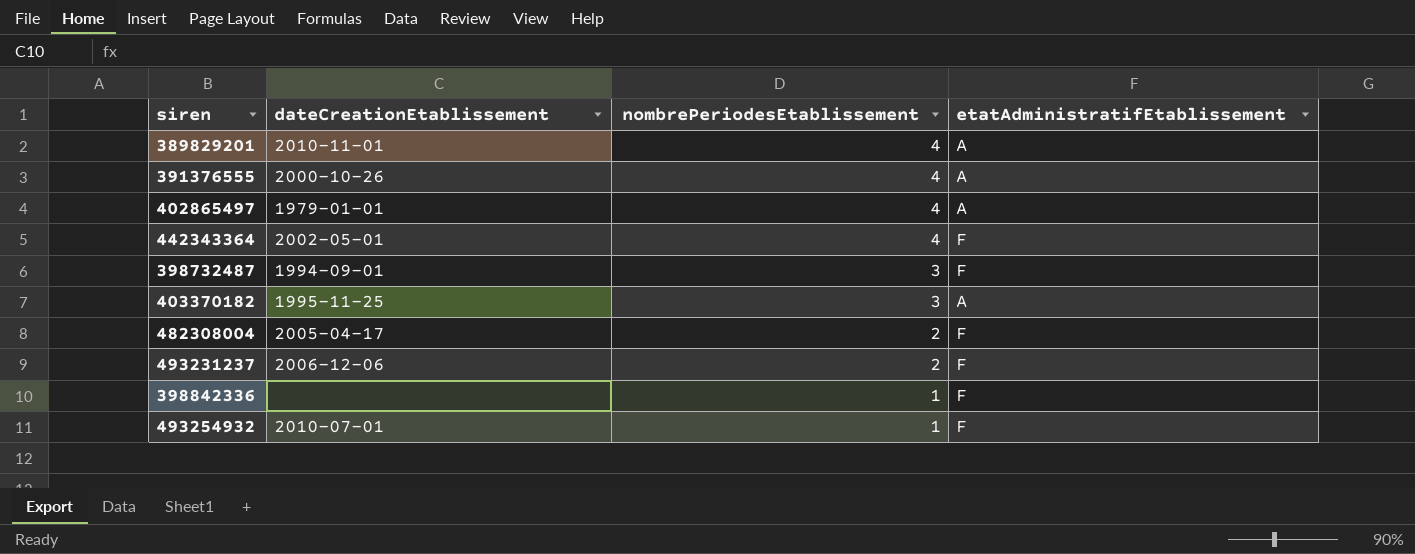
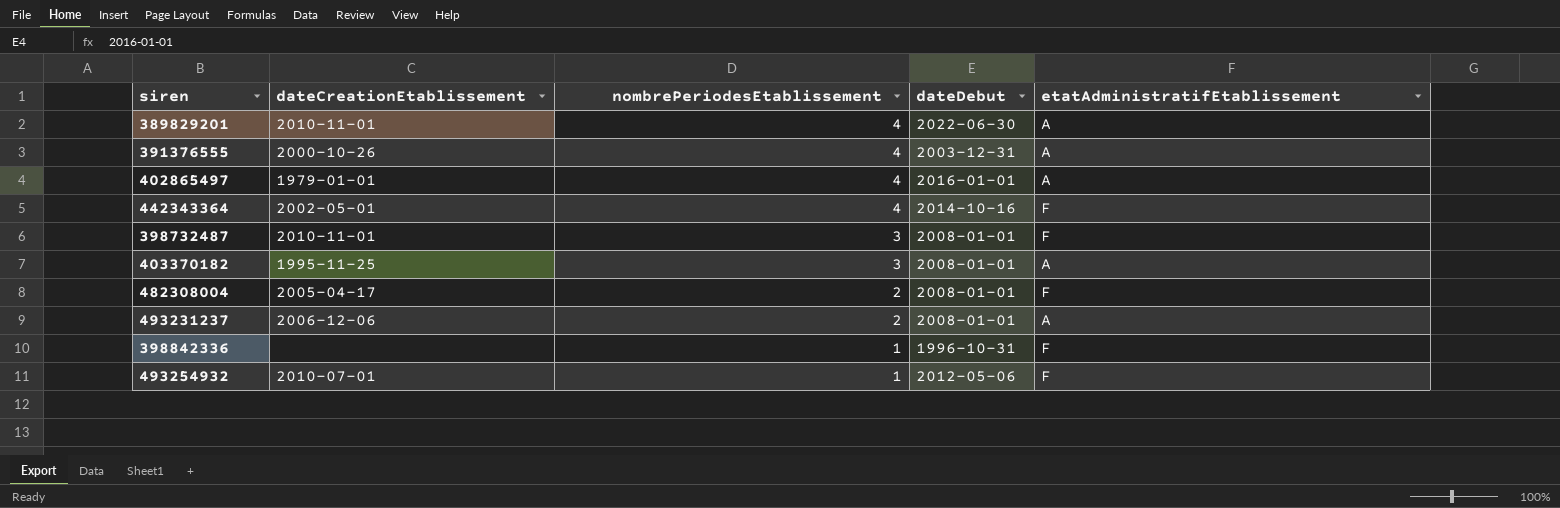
column dateDebut | position: none -> 4
398732487 | dateCreationEtablissement: 1994-09-01 -> 2010-11-01
493231237 | etatAdministratifEtablissement: F -> A

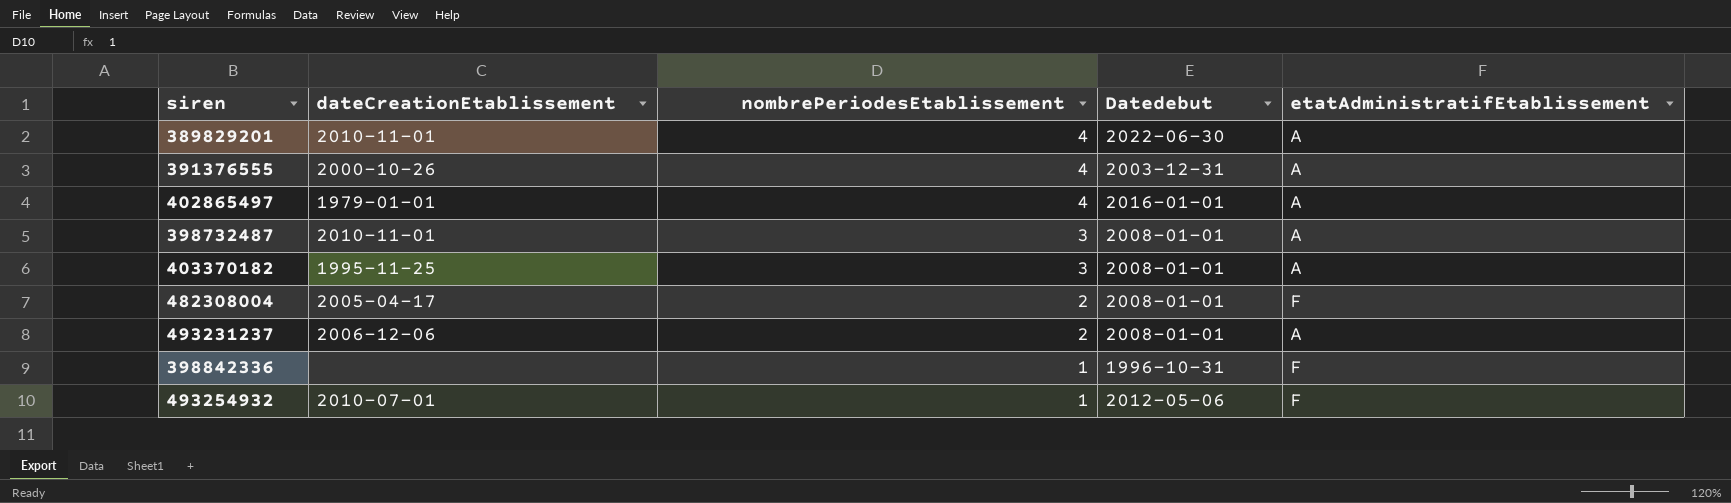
column name: dateDebut -> Datedebut
row 442343364: 2002-05-01 | 4 | 2014-10-16 | F -> none
398732487 | etatAdministratifEtablissement: F -> A

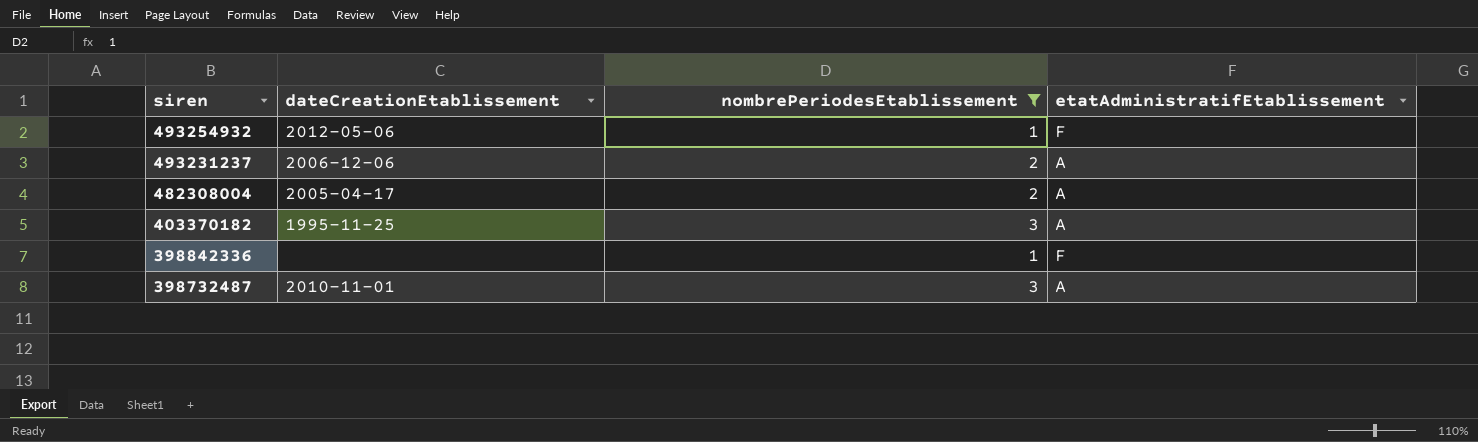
filter: none -> nombrePeriodesEtablissement != 4
row order: nombrePeriodesEtablissement descending -> siren descending
column Datedebut | position: 4 -> none
493254932 | dateCreationEtablissement: 2010-07-01 -> 2012-05-06
482308004 | etatAdministratifEtablissement: F -> A

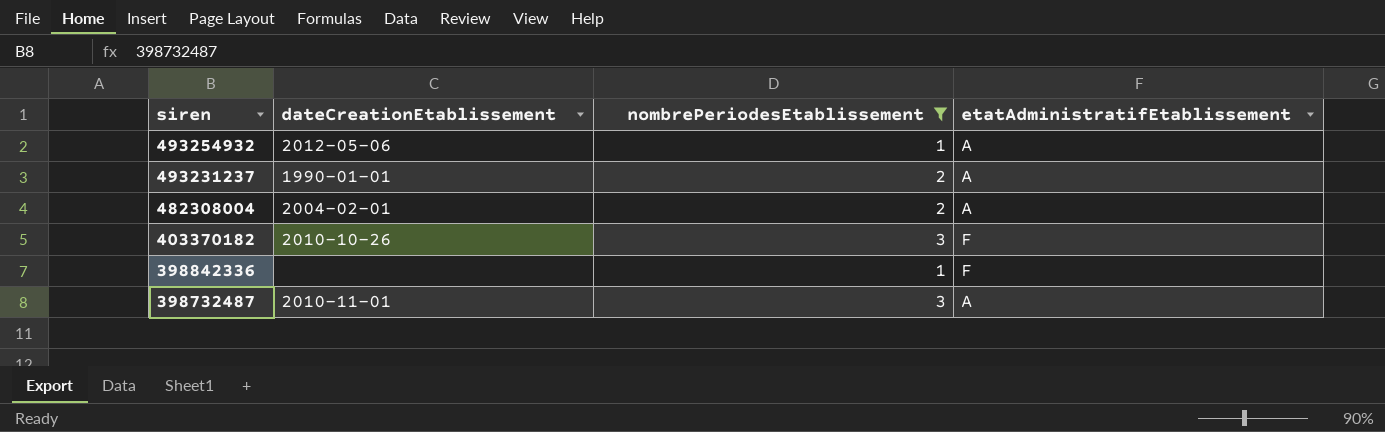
493254932 | etatAdministratifEtablissement: F -> A
493231237 | dateCreationEtablissement: 2006-12-06 -> 1990-01-01
482308004 | dateCreationEtablissement: 2005-04-17 -> 2004-02-01
403370182 | dateCreationEtablissement: 1995-11-25 -> 2010-10-26
403370182 | etatAdministratifEtablissement: A -> F

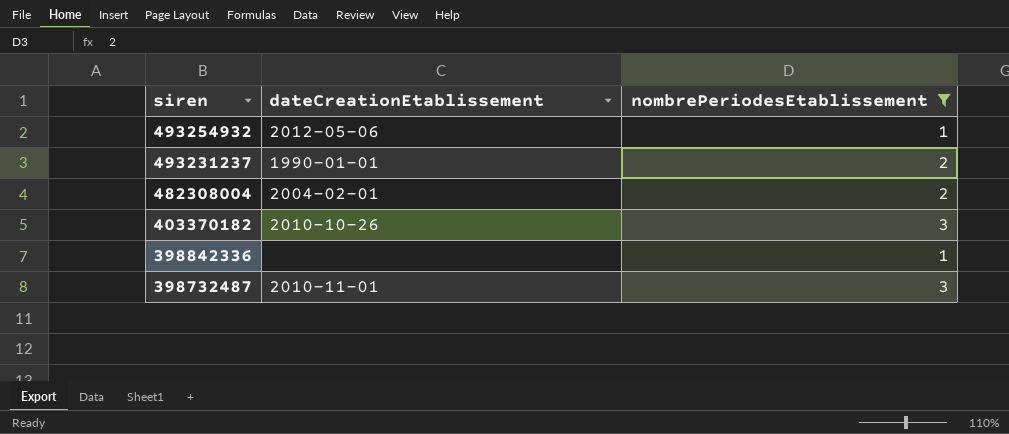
column etatAdministratifEtablissement | position: 4 -> none

